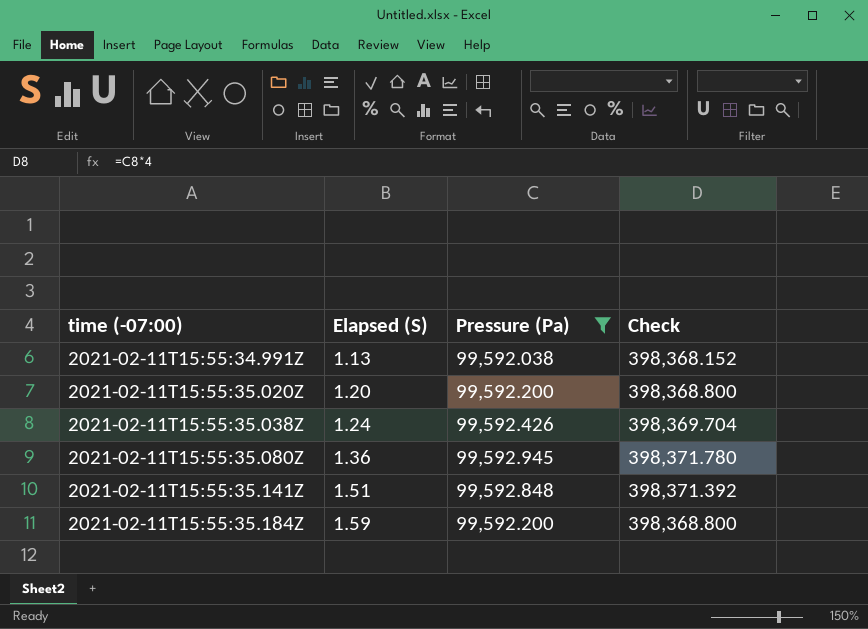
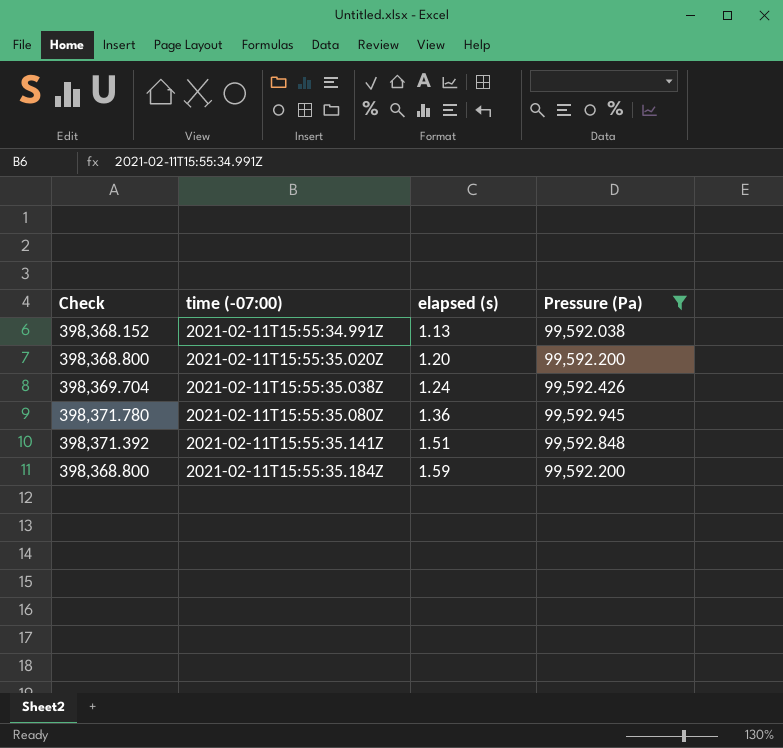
column Check | position: 4 -> 1
column name: Elapsed (S) -> elapsed (s)

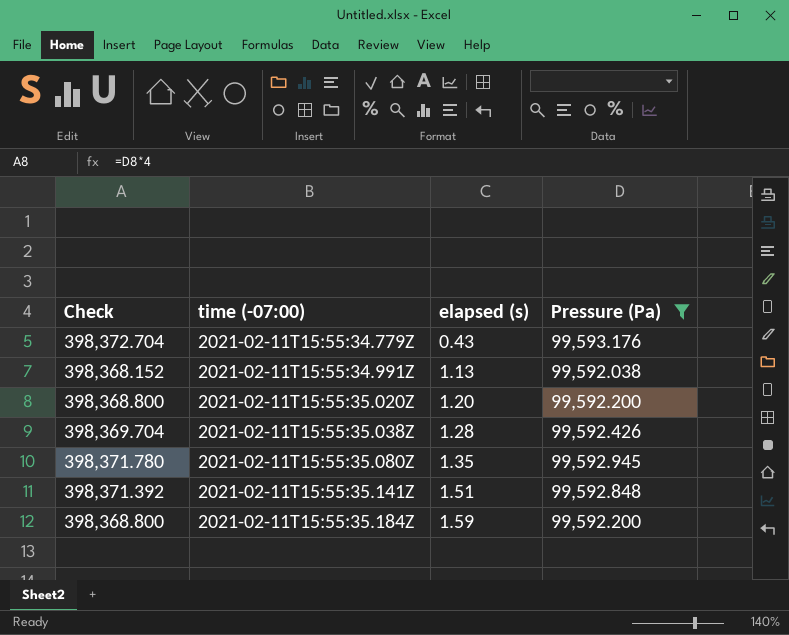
row 2021-02-11T15:55:34.779Z: none -> 398,372.704 | 0.43 | 99,593.176
2021-02-11T15:55:35.038Z | elapsed (s): 1.24 -> 1.28
2021-02-11T15:55:35.080Z | elapsed (s): 1.36 -> 1.35

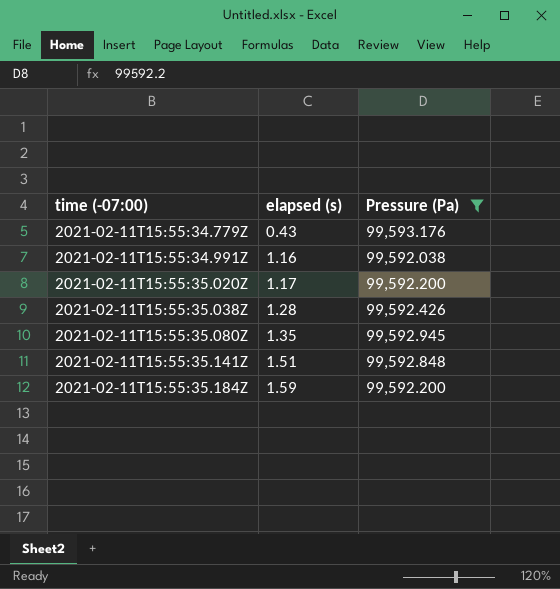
column Check | formula: [Pressure (Pa)] * 4 -> none
2021-02-11T15:55:34.991Z | elapsed (s): 1.13 -> 1.16
2021-02-11T15:55:35.020Z | elapsed (s): 1.20 -> 1.17

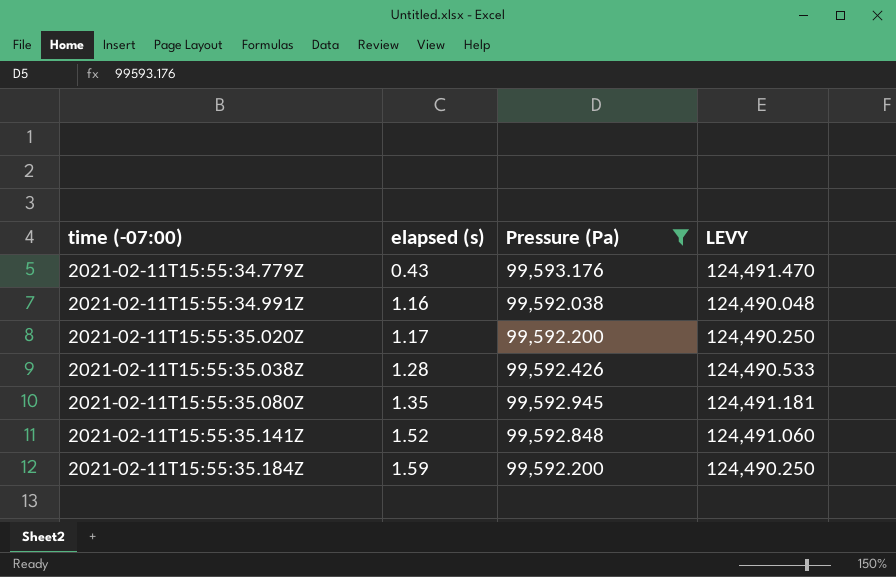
column LEVY | formula: none -> [Pressure (Pa)] * 1.25
2021-02-11T15:55:35.141Z | elapsed (s): 1.51 -> 1.52

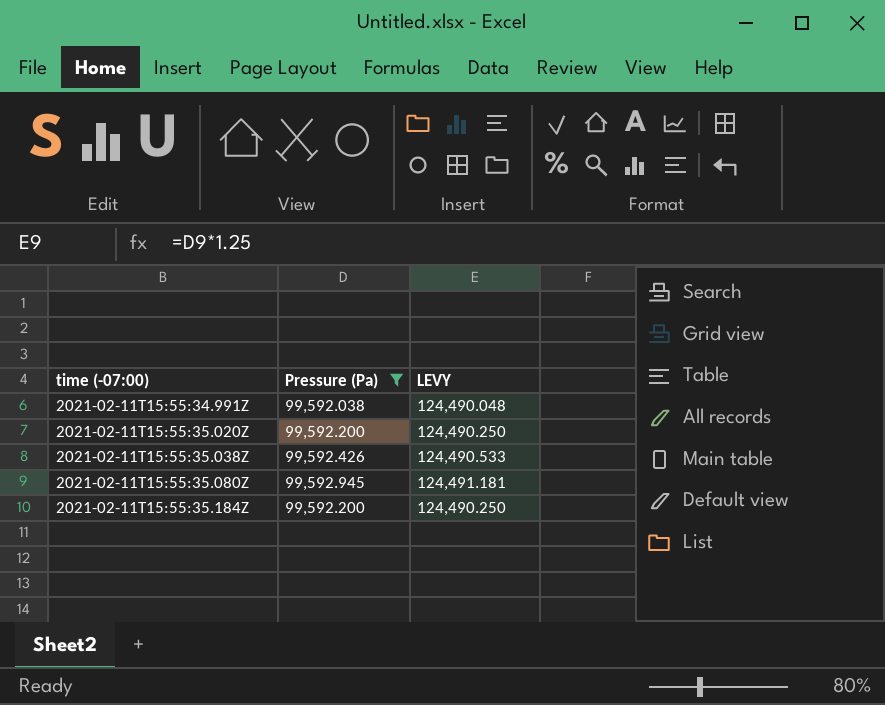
column elapsed (s) | position: 2 -> none
row 2021-02-11T15:55:34.779Z: 0.43 | 99,593.176 | 124,491.470 -> none
row 2021-02-11T15:55:35.141Z: 1.52 | 99,592.848 | 124,491.060 -> none

